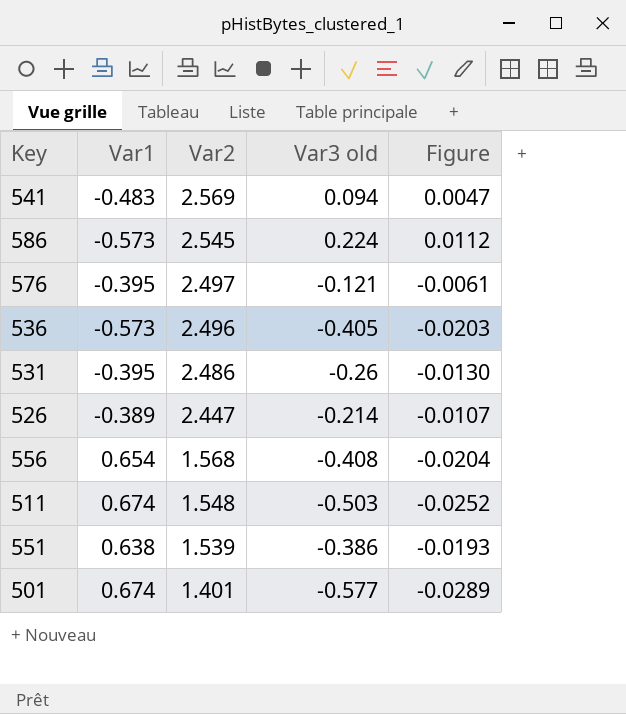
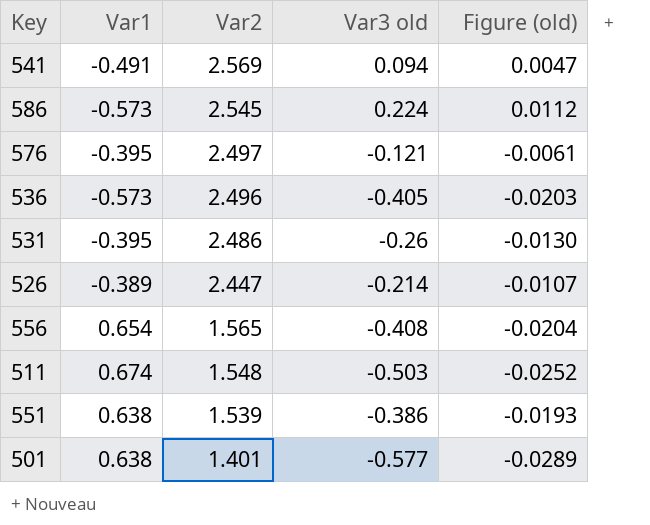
column name: Figure -> Figure (old)
541 | Var1: -0.483 -> -0.491
556 | Var2: 1.568 -> 1.565
501 | Var1: 0.674 -> 0.638

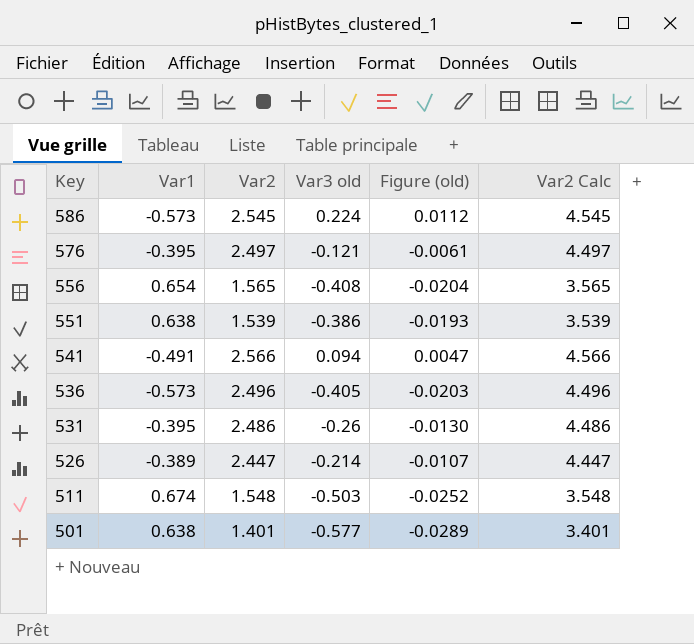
row order: Var2 descending -> Key descending
column Var2 Calc | formula: none -> [Var2] + 2
541 | Var2: 2.569 -> 2.566

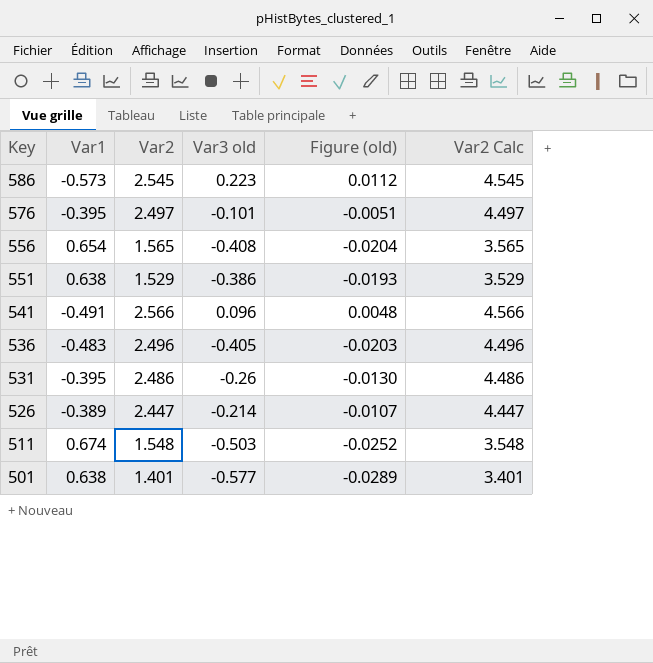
586 | Var3 old: 0.224 -> 0.223
576 | Var3 old: -0.121 -> -0.101
576 | Figure (old): -0.0061 -> -0.0051
551 | Var2: 1.539 -> 1.529
551 | Var2 Calc: 3.539 -> 3.529
541 | Var3 old: 0.094 -> 0.096
541 | Figure (old): 0.0047 -> 0.0048
536 | Var1: -0.573 -> -0.483

